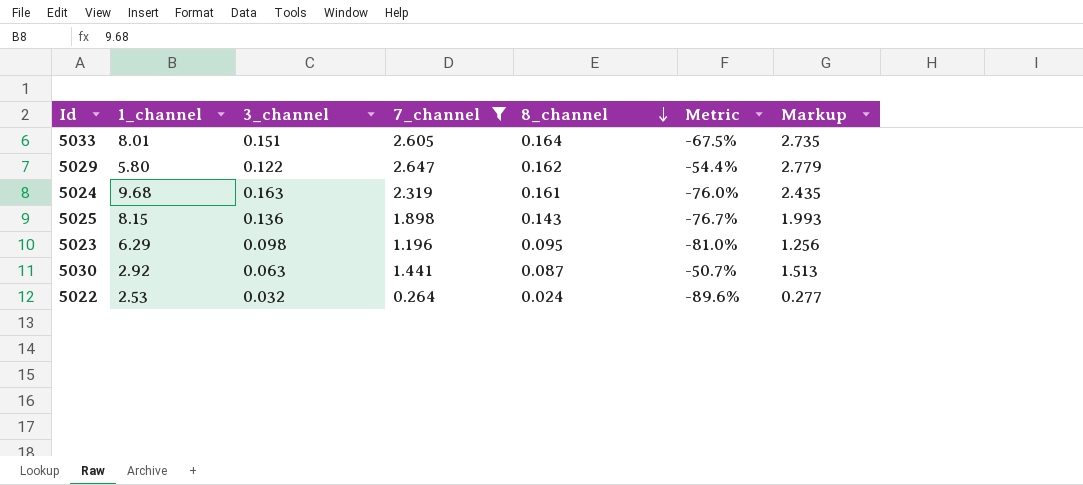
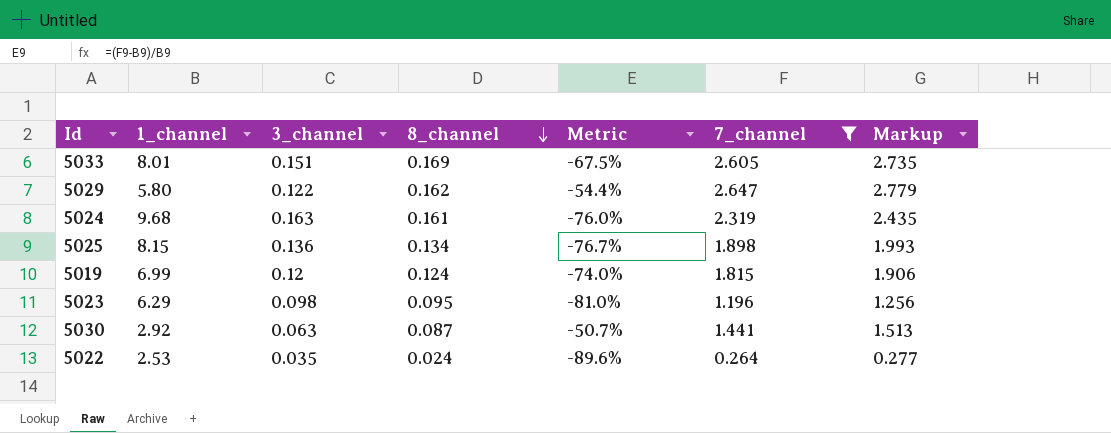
column 7_channel | position: 4 -> 6
5033 | 8_channel: 0.164 -> 0.169
5025 | 8_channel: 0.143 -> 0.134
row 5019: none -> 6.99 | 0.12 | 0.124 | -74.0% | 1.815 | 1.906
5022 | 3_channel: 0.032 -> 0.035

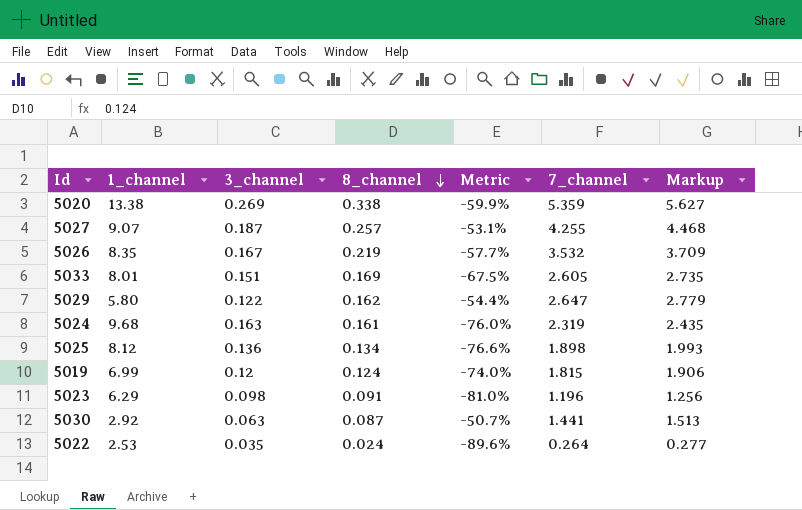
filter: 7_channel <= 2.647 -> none
5025 | 1_channel: 8.15 -> 8.12
5025 | Metric: -76.7% -> -76.6%
5023 | 8_channel: 0.095 -> 0.091

